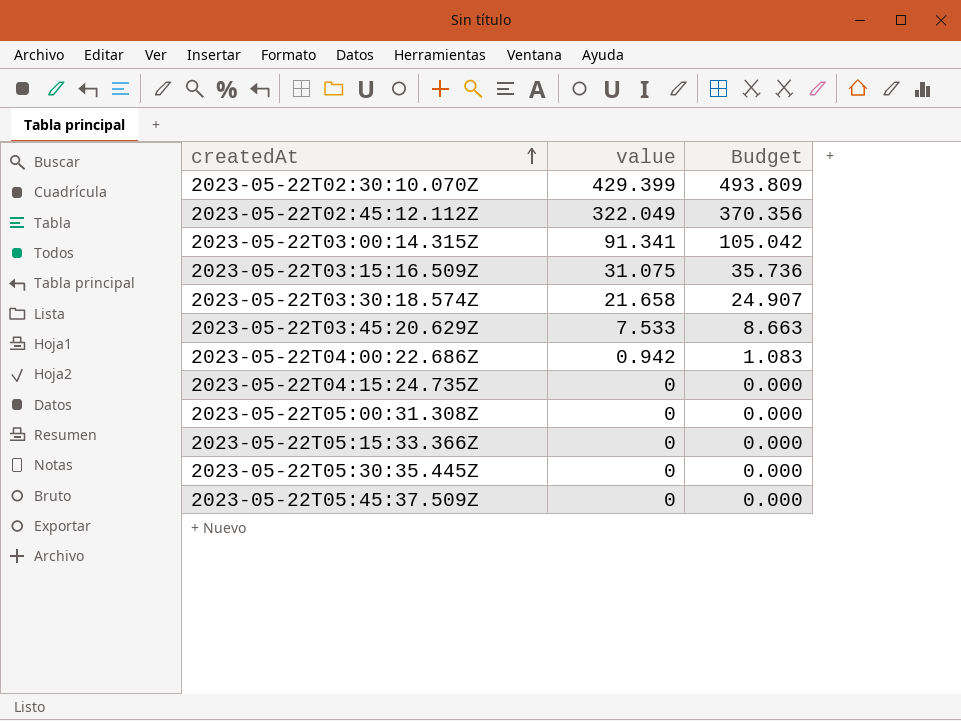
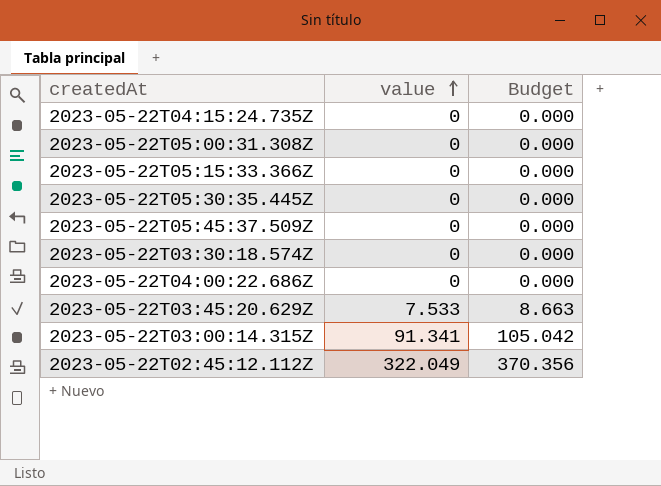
row order: createdAt ascending -> value ascending
row 2023-05-22T02:30:10.070Z: 429.399 | 493.809 -> none
row 2023-05-22T03:15:16.509Z: 31.075 | 35.736 -> none
2023-05-22T03:30:18.574Z | value: 21.658 -> 0
2023-05-22T03:30:18.574Z | Budget: 24.907 -> 0.000
2023-05-22T04:00:22.686Z | value: 0.942 -> 0
2023-05-22T04:00:22.686Z | Budget: 1.083 -> 0.000

